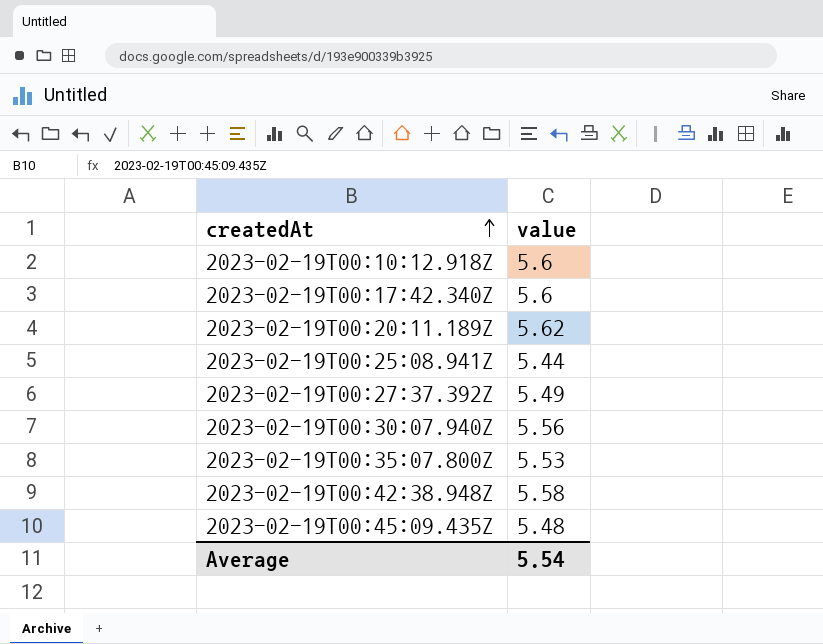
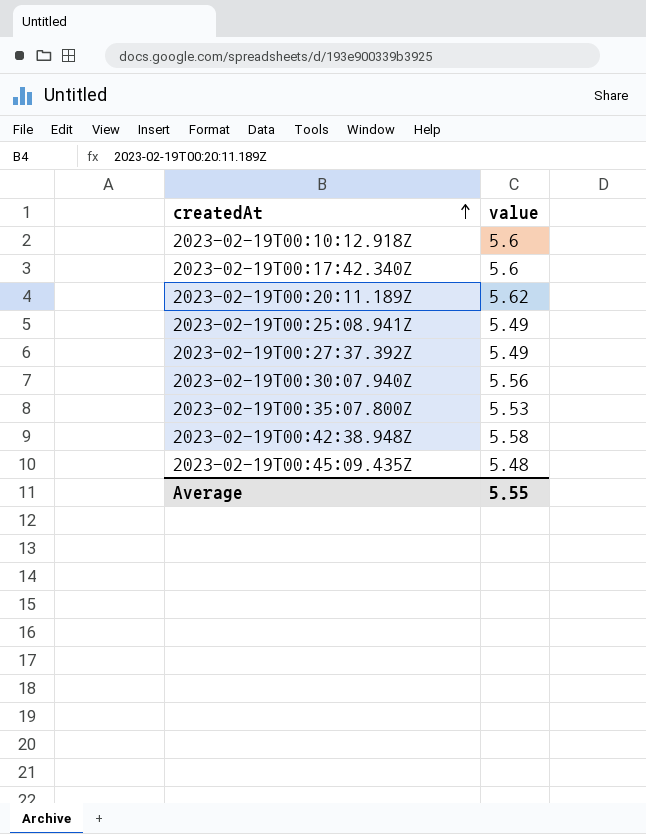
2023-02-19T00:25:08.941Z | value: 5.44 -> 5.49
Average | value: 5.54 -> 5.55

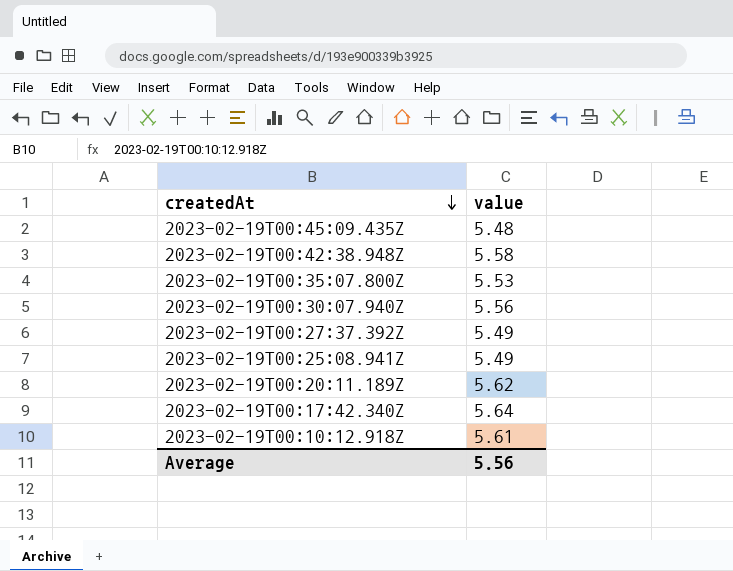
row order: createdAt ascending -> createdAt descending
2023-02-19T00:17:42.340Z | value: 5.6 -> 5.64
2023-02-19T00:10:12.918Z | value: 5.6 -> 5.61
Average | value: 5.55 -> 5.56

